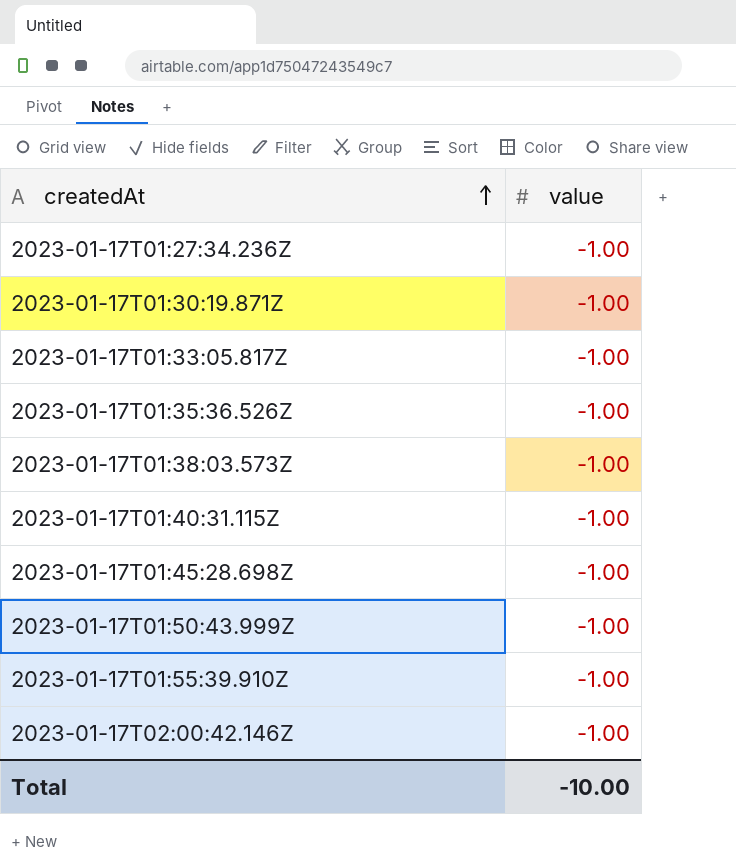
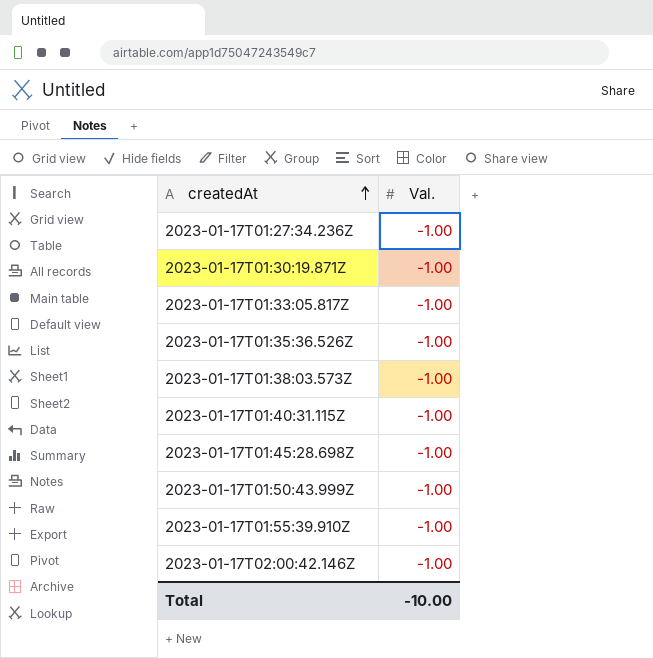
column name: value -> Val.

